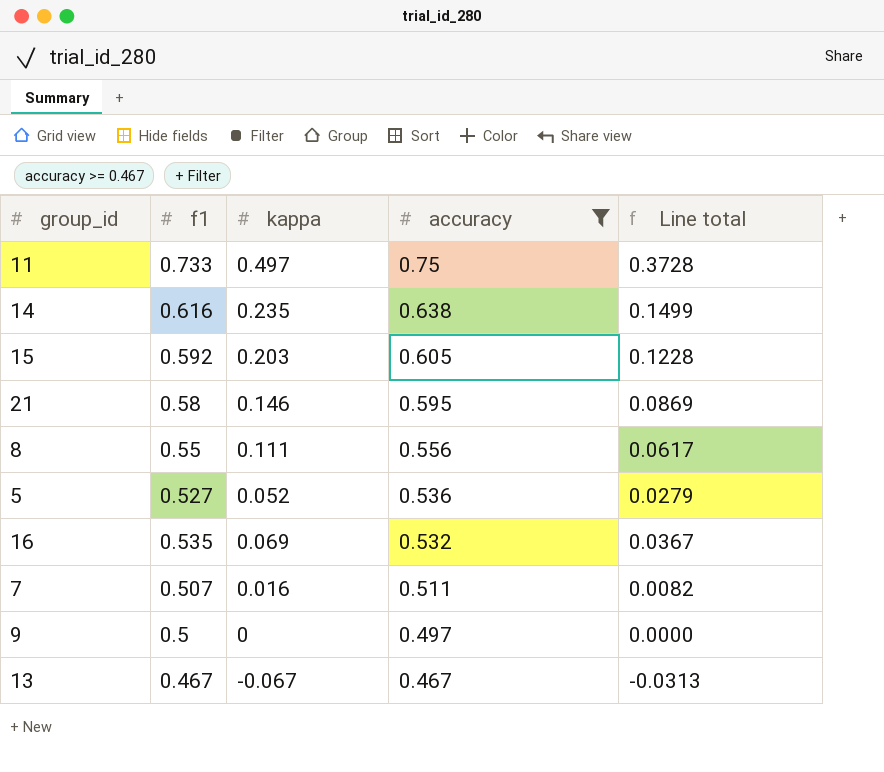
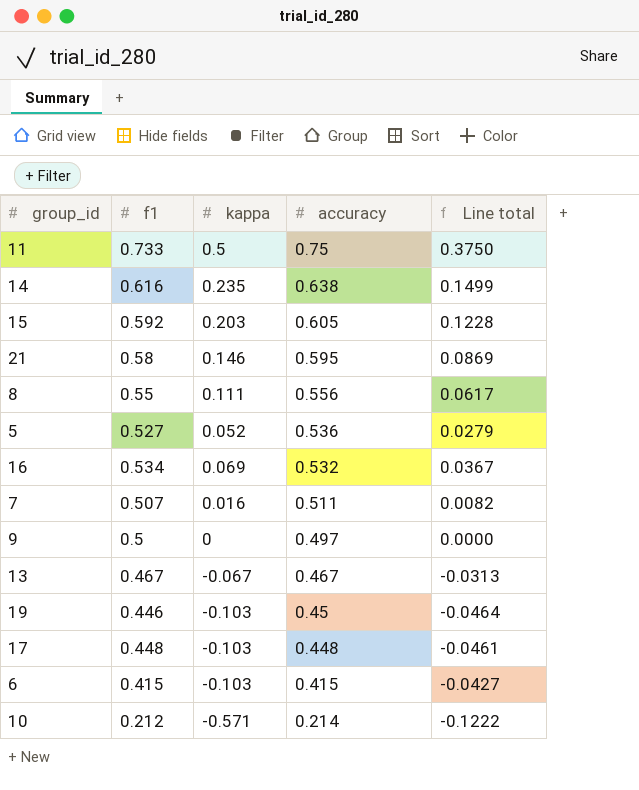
filter: accuracy >= 0.467 -> none
11 | kappa: 0.497 -> 0.5
11 | Line total: 0.3728 -> 0.3750
16 | f1: 0.535 -> 0.534

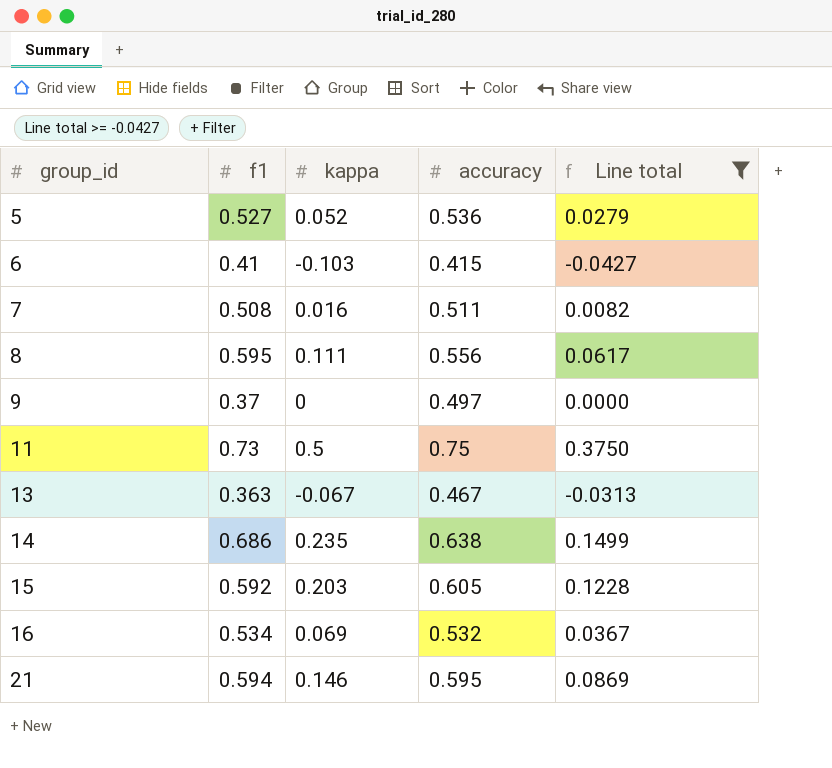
filter: none -> Line total >= -0.0427
row order: accuracy descending -> group_id ascending
6 | f1: 0.415 -> 0.41
7 | f1: 0.507 -> 0.508
8 | f1: 0.55 -> 0.595
9 | f1: 0.5 -> 0.37
11 | f1: 0.733 -> 0.73
13 | f1: 0.467 -> 0.363
14 | f1: 0.616 -> 0.686
21 | f1: 0.58 -> 0.594

